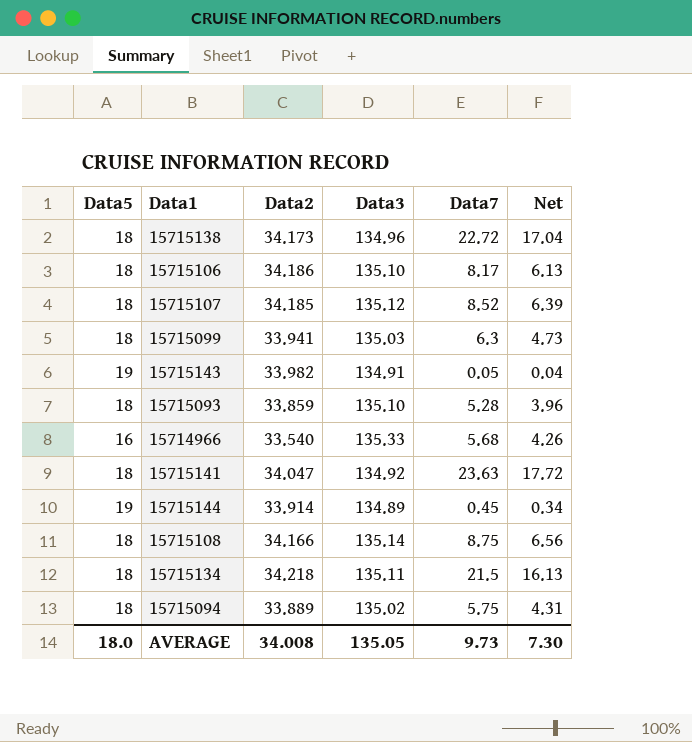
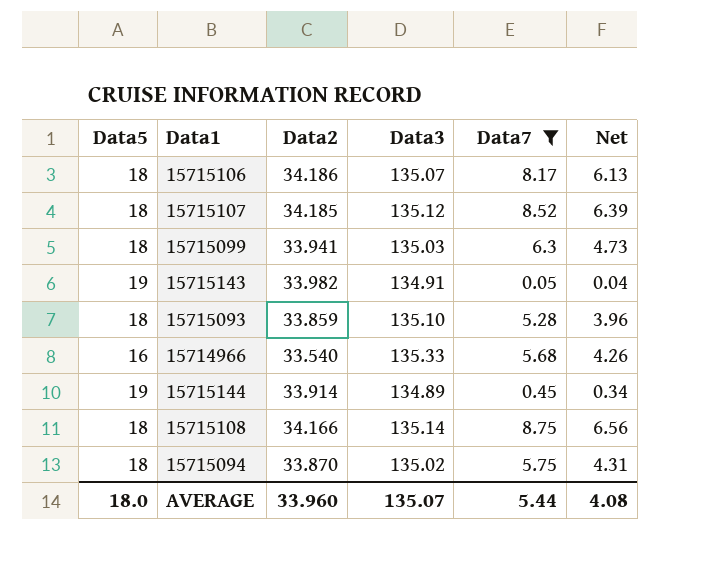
filter: none -> Data7 <= 8.75
15715106 | Data3: 135.10 -> 135.07
15715094 | Data2: 33.889 -> 33.870
AVERAGE | Data2: 34.008 -> 33.960
AVERAGE | Data3: 135.05 -> 135.07
AVERAGE | Data7: 9.73 -> 5.44
AVERAGE | Net: 7.30 -> 4.08

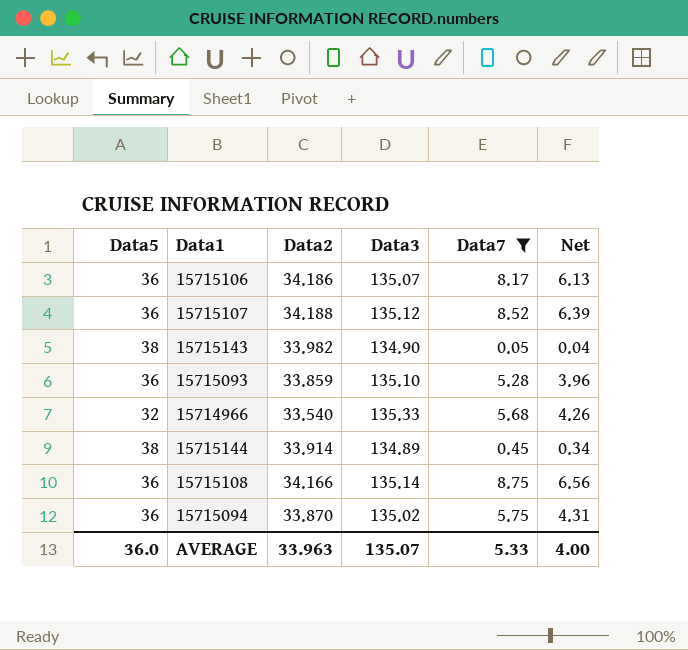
row 15715099: 18 | 33.941 | 135.03 | 6.3 | 4.73 -> none
15715106 | Data5: 18 -> 36
15715107 | Data5: 18 -> 36
15715107 | Data2: 34.185 -> 34.188
15715143 | Data5: 19 -> 38
15715143 | Data3: 134.91 -> 134.90
15715093 | Data5: 18 -> 36
15714966 | Data5: 16 -> 32
15715144 | Data5: 19 -> 38
15715108 | Data5: 18 -> 36
15715094 | Data5: 18 -> 36
AVERAGE | Data5: 18.0 -> 36.0
AVERAGE | Data2: 33.960 -> 33.963
AVERAGE | Data7: 5.44 -> 5.33
AVERAGE | Net: 4.08 -> 4.00

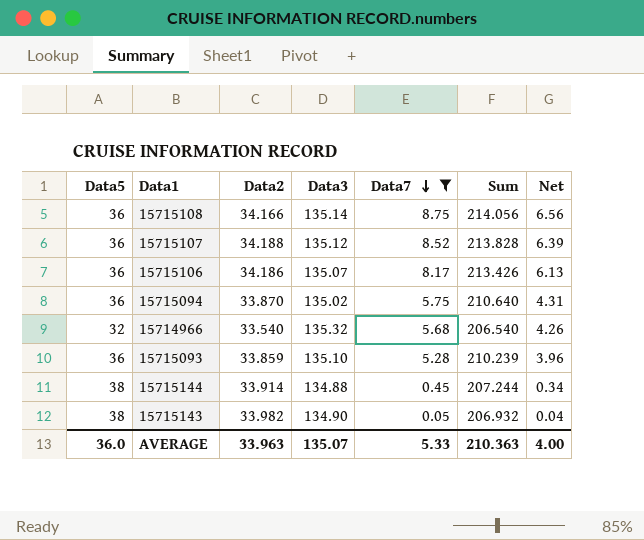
row order: none -> Data7 descending
column Sum | formula: none -> [Data5] + [Data2] + [Data3] + [Data7]
15714966 | Data3: 135.33 -> 135.32
15715144 | Data3: 134.89 -> 134.88

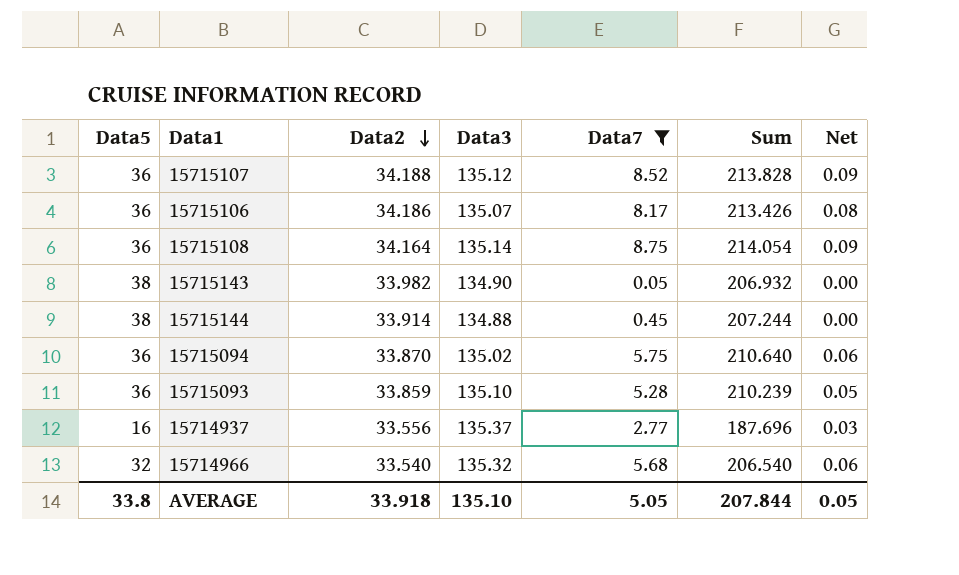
row order: Data7 descending -> Data2 descending
column Net | formula: [Data7] * 0.75 -> [Data7] * 0.01
15715108 | Data2: 34.166 -> 34.164
15715108 | Sum: 214.056 -> 214.054
row 15714937: none -> 16 | 33.556 | 135.37 | 2.77 | 187.696 | 0.03
AVERAGE | Data5: 36.0 -> 33.8
AVERAGE | Data2: 33.963 -> 33.918
AVERAGE | Data3: 135.07 -> 135.10
AVERAGE | Data7: 5.33 -> 5.05
AVERAGE | Sum: 210.363 -> 207.844
AVERAGE | Net: 4.00 -> 0.05

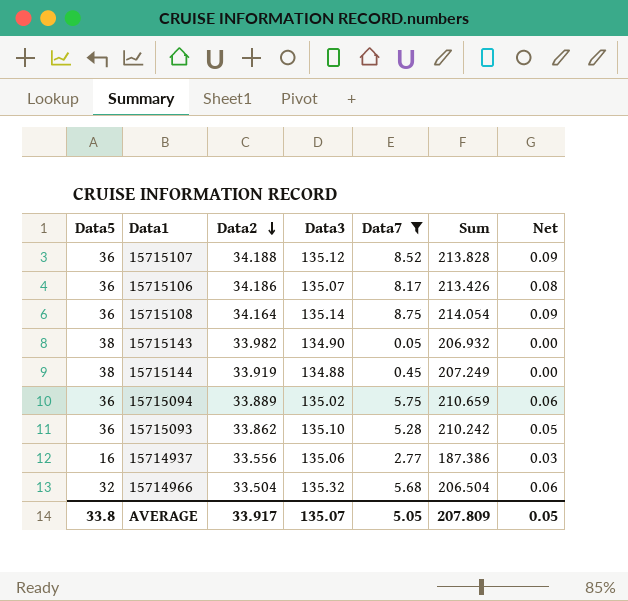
15715144 | Data2: 33.914 -> 33.919
15715144 | Sum: 207.244 -> 207.249
15715094 | Data2: 33.870 -> 33.889
15715094 | Sum: 210.640 -> 210.659
15715093 | Data2: 33.859 -> 33.862
15715093 | Sum: 210.239 -> 210.242
15714937 | Data3: 135.37 -> 135.06
15714937 | Sum: 187.696 -> 187.386
15714966 | Data2: 33.540 -> 33.504
15714966 | Sum: 206.540 -> 206.504
AVERAGE | Data2: 33.918 -> 33.917
AVERAGE | Data3: 135.10 -> 135.07
AVERAGE | Sum: 207.844 -> 207.809

